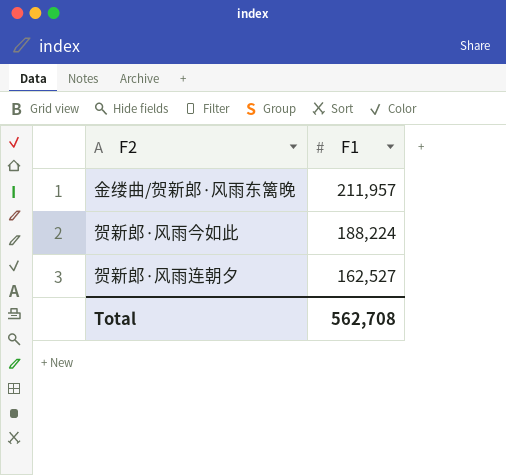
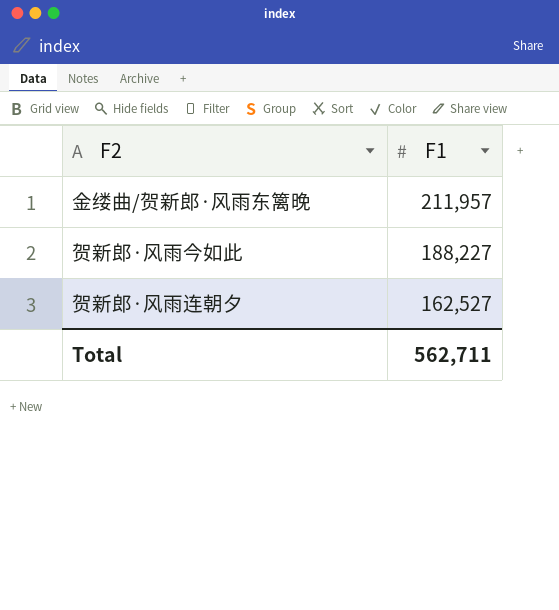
贺新郎·风雨今如此 | F1: 188,224 -> 188,227
Total | F1: 562,708 -> 562,711

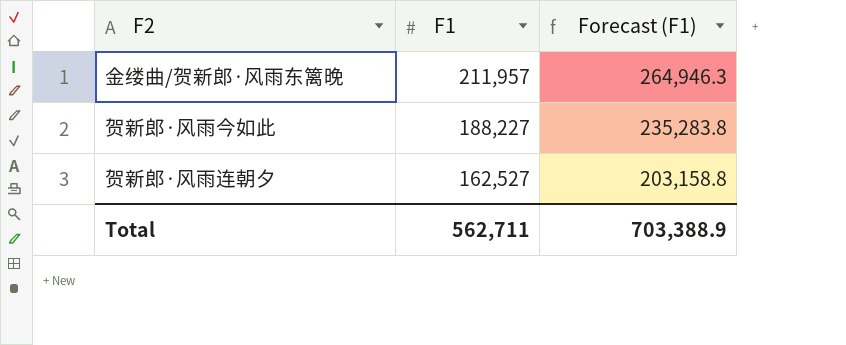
column Forecast (F1) | formula: none -> [F1] * 1.25

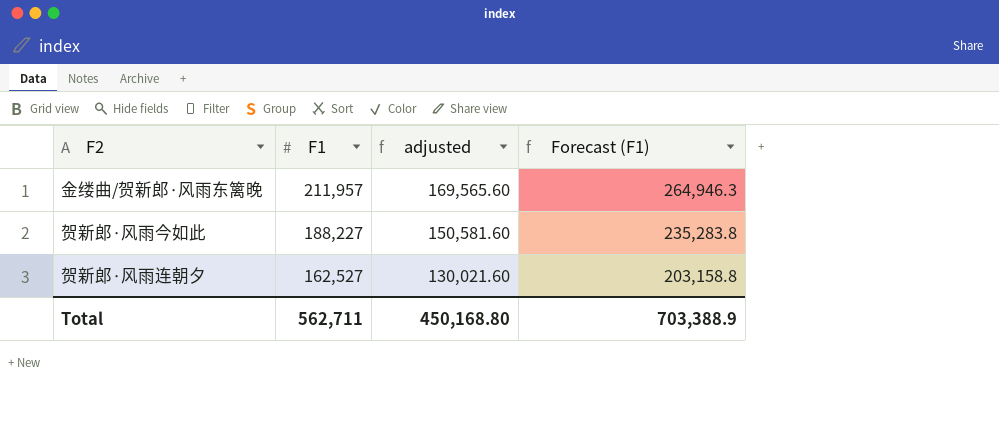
column adjusted | formula: none -> [F1] * 0.8

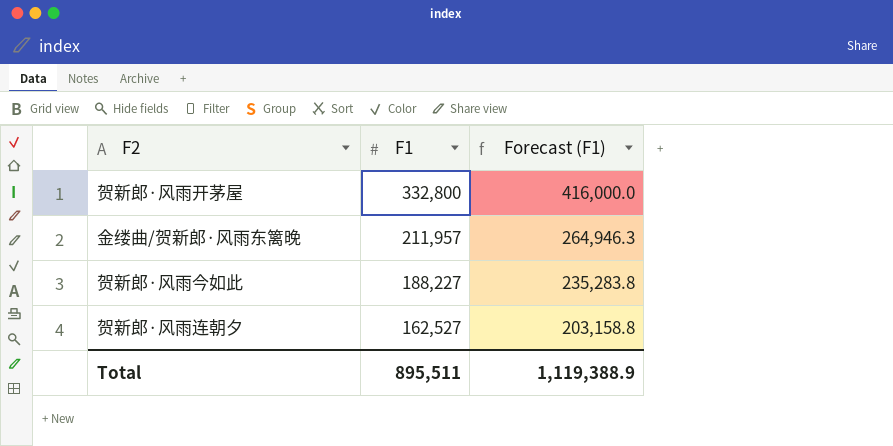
column adjusted | formula: [F1] * 0.8 -> none
row 贺新郎·风雨开茅屋: none -> 332,800 | 416,000.0
Total | F1: 562,711 -> 895,511
Total | Forecast (F1): 703,388.9 -> 1,119,388.9

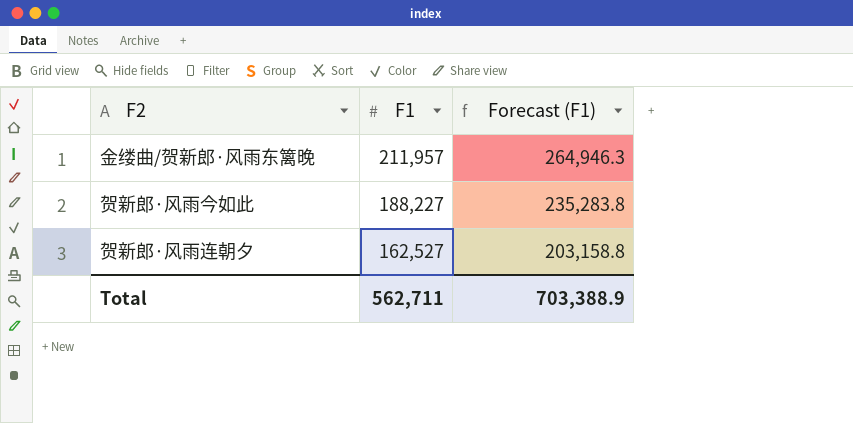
row 贺新郎·风雨开茅屋: 332,800 | 416,000.0 -> none
Total | F1: 895,511 -> 562,711
Total | Forecast (F1): 1,119,388.9 -> 703,388.9

